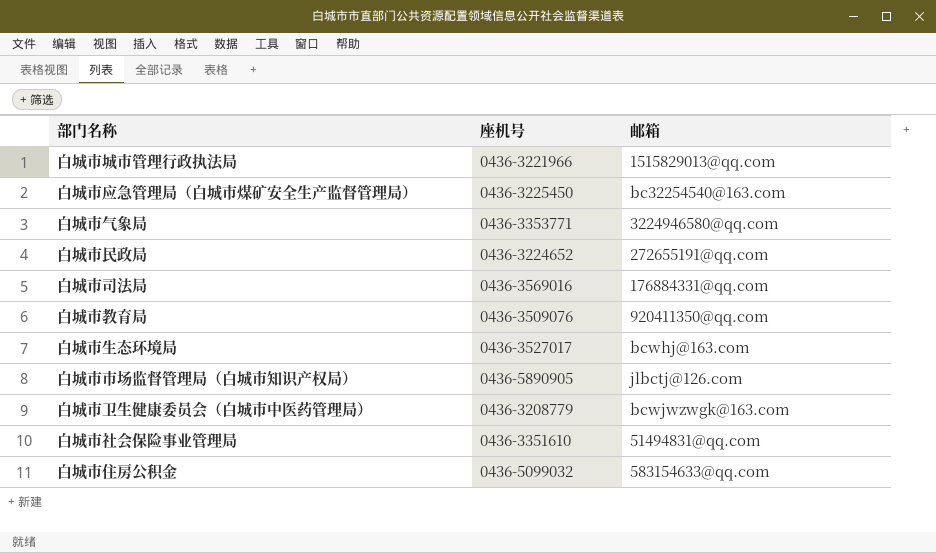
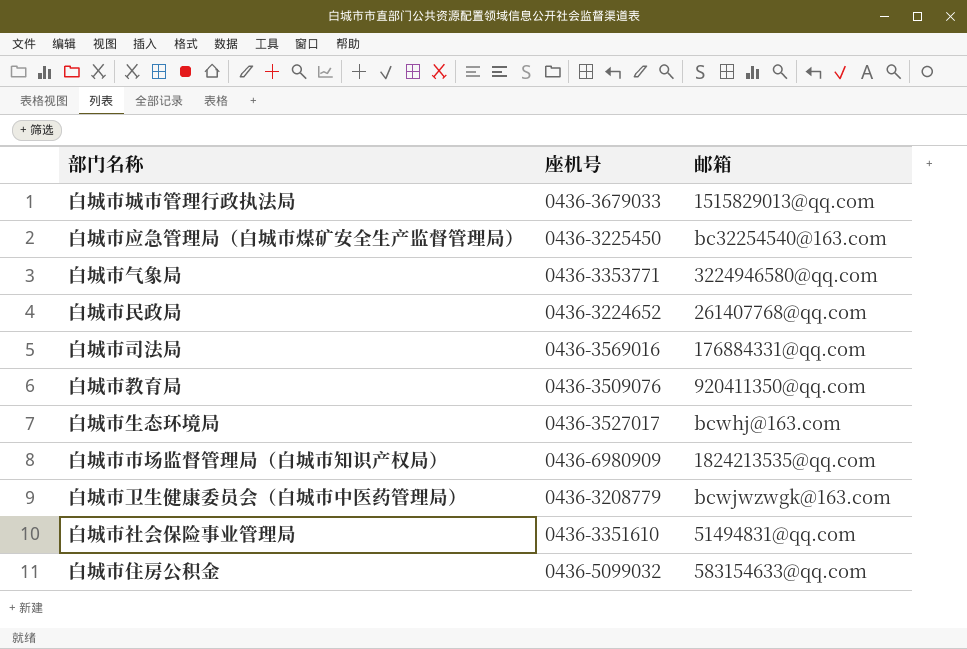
白城市城市管理行政执法局 | 座机号: 0436-3221966 -> 0436-3679033
白城市民政局 | 邮箱: 272655191@qq.com -> 261407768@qq.com
白城市市场监督管理局（白城市知识产权局） | 座机号: 0436-5890905 -> 0436-6980909
白城市市场监督管理局（白城市知识产权局） | 邮箱: jlbctj@126.com -> 1824213535@qq.com

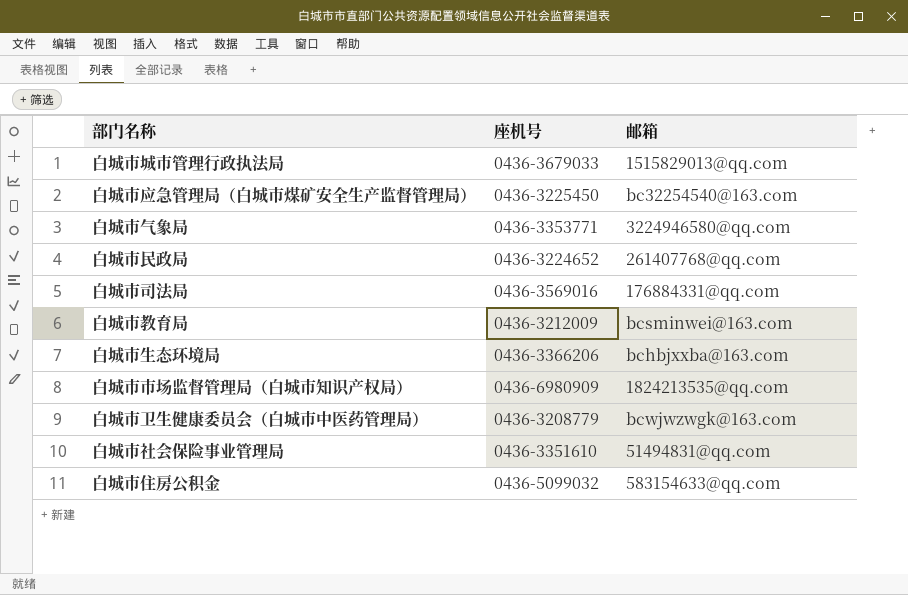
白城市教育局 | 座机号: 0436-3509076 -> 0436-3212009
白城市教育局 | 邮箱: 920411350@qq.com -> bcsminwei@163.com
白城市生态环境局 | 座机号: 0436-3527017 -> 0436-3366206
白城市生态环境局 | 邮箱: bcwhj@163.com -> bchbjxxba@163.com

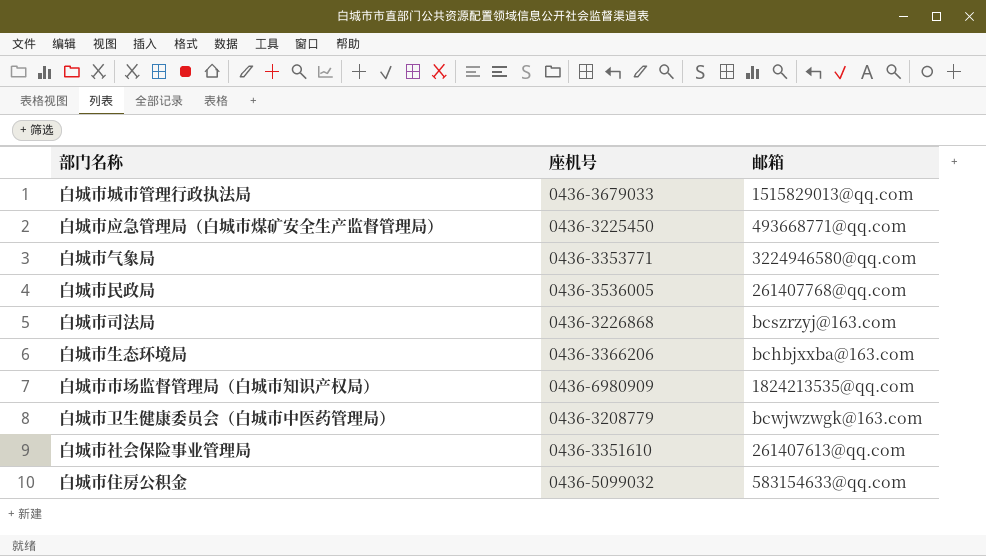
row 白城市教育局: 0436-3212009 | bcsminwei@163.com -> none
白城市应急管理局（白城市煤矿安全生产监督管理局） | 邮箱: bc32254540@163.com -> 493668771@qq.com
白城市民政局 | 座机号: 0436-3224652 -> 0436-3536005
白城市司法局 | 座机号: 0436-3569016 -> 0436-3226868
白城市司法局 | 邮箱: 176884331@qq.com -> bcszrzyj@163.com
白城市社会保险事业管理局 | 邮箱: 51494831@qq.com -> 261407613@qq.com

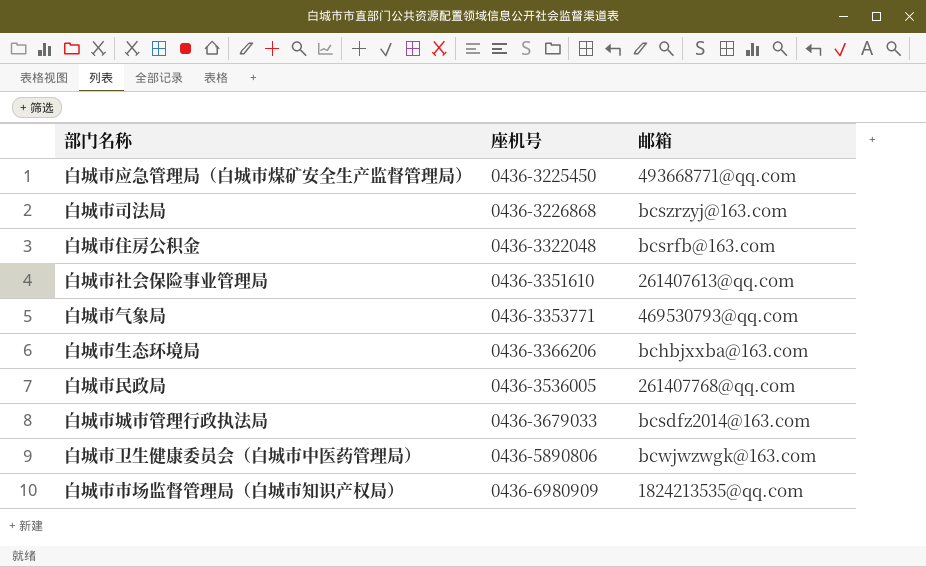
row order: none -> 座机号 ascending
白城市住房公积金 | 座机号: 0436-5099032 -> 0436-3322048
白城市住房公积金 | 邮箱: 583154633@qq.com -> bcsrfb@163.com
白城市气象局 | 邮箱: 3224946580@qq.com -> 469530793@qq.com
白城市城市管理行政执法局 | 邮箱: 1515829013@qq.com -> bcsdfz2014@163.com
白城市卫生健康委员会（白城市中医药管理局） | 座机号: 0436-3208779 -> 0436-5890806

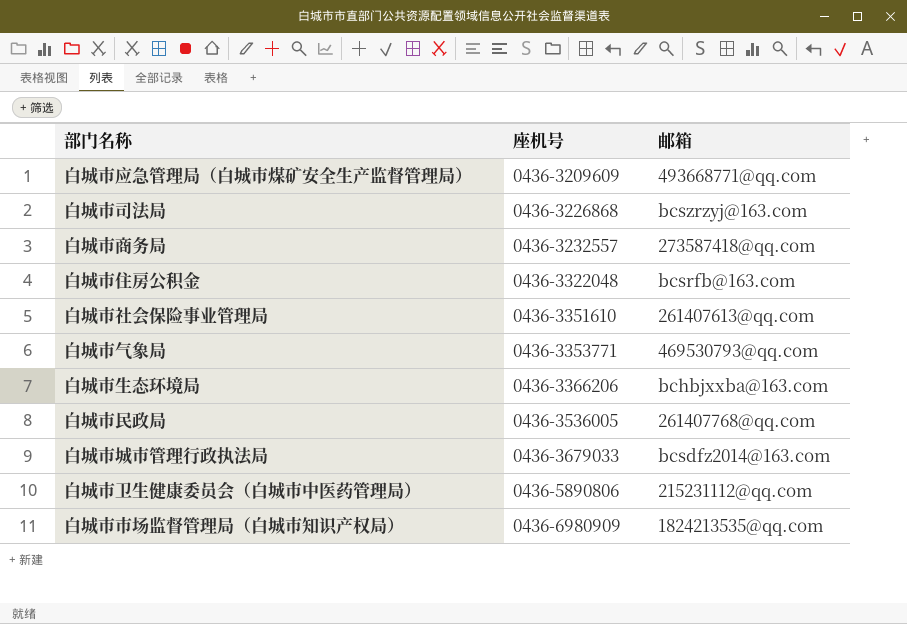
白城市应急管理局（白城市煤矿安全生产监督管理局） | 座机号: 0436-3225450 -> 0436-3209609
row 白城市商务局: none -> 0436-3232557 | 273587418@qq.com
白城市卫生健康委员会（白城市中医药管理局） | 邮箱: bcwjwzwgk@163.com -> 215231112@qq.com

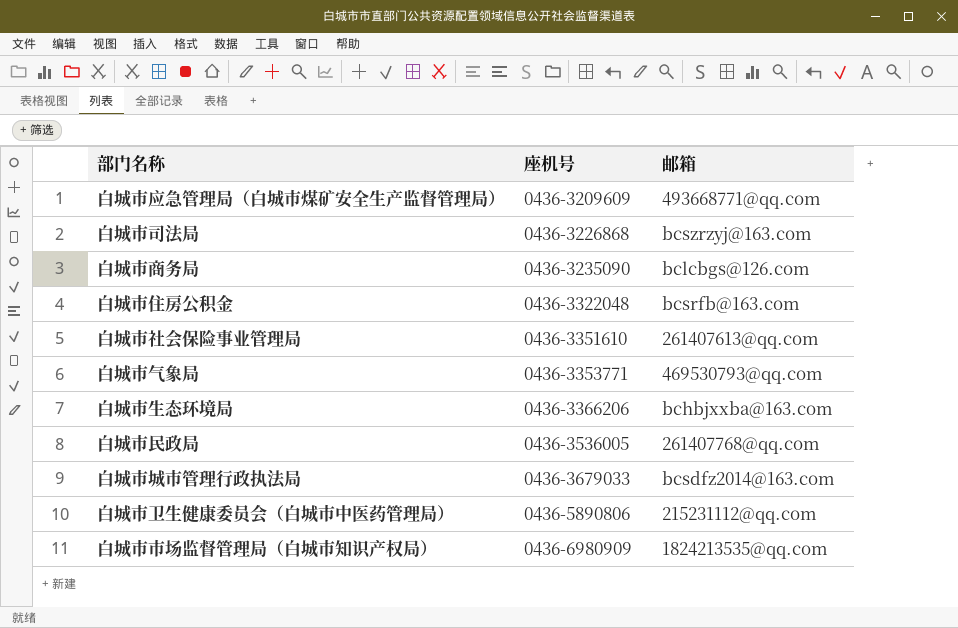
白城市商务局 | 座机号: 0436-3232557 -> 0436-3235090
白城市商务局 | 邮箱: 273587418@qq.com -> bclcbgs@126.com

